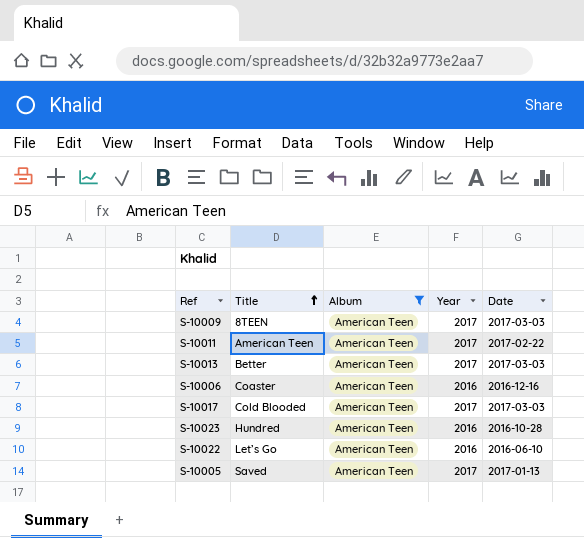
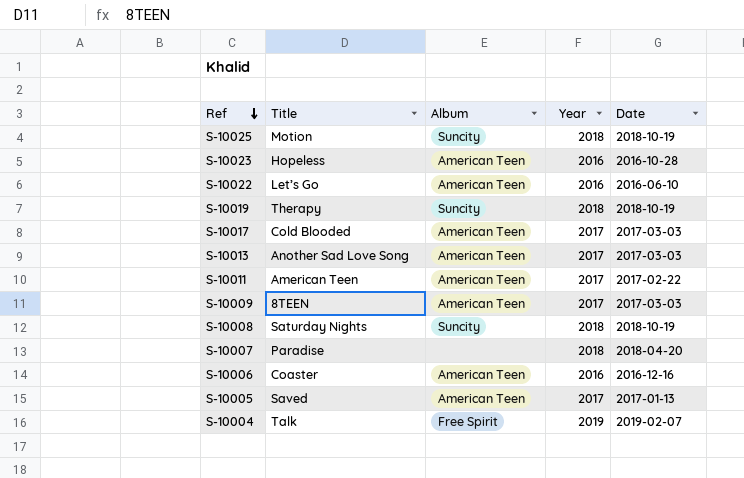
filter: Album = American Teen -> none
row order: Title ascending -> Ref descending
S-10023 | Title: Hundred -> Hopeless
S-10013 | Title: Better -> Another Sad Love Song

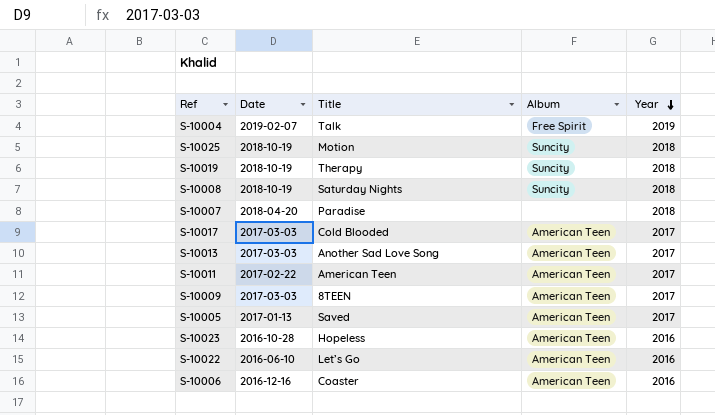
row order: Ref descending -> Year descending
column Date | position: 5 -> 2

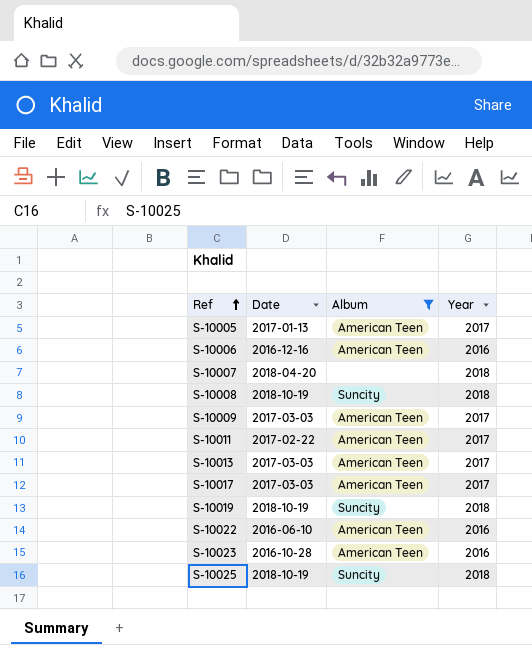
filter: none -> Album != Free Spirit
row order: Year descending -> Ref ascending
column Title | position: 3 -> none

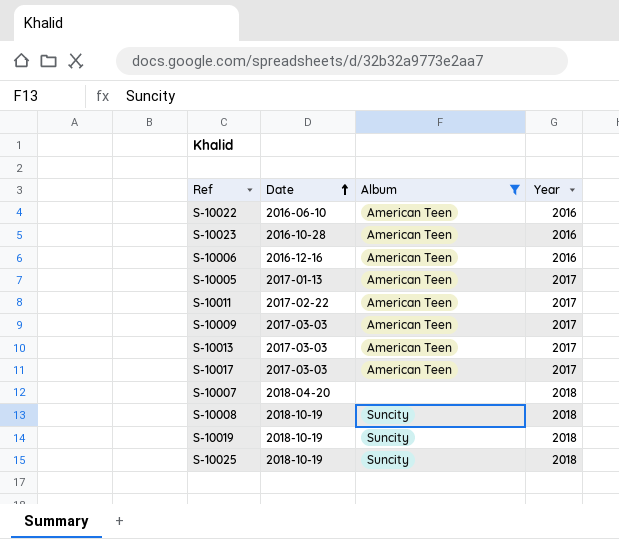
row order: Ref ascending -> Date ascending

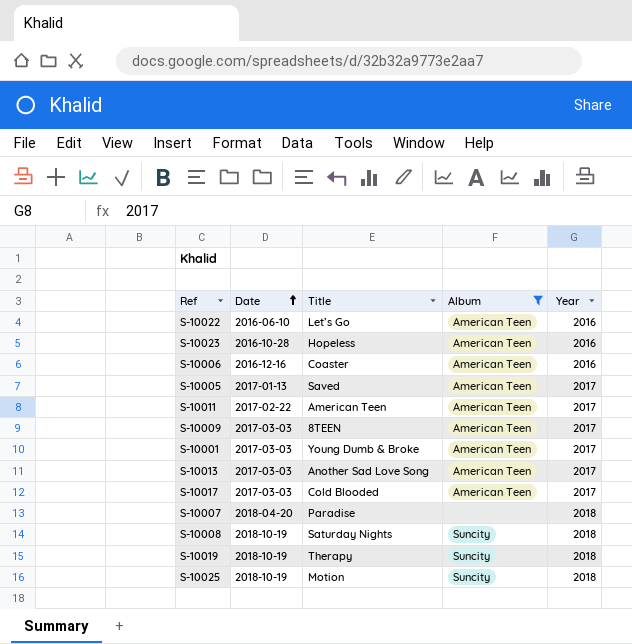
column Title | position: none -> 3
row S-10001: none -> 2017-03-03 | Young Dumb & Broke | American Teen | 2017

